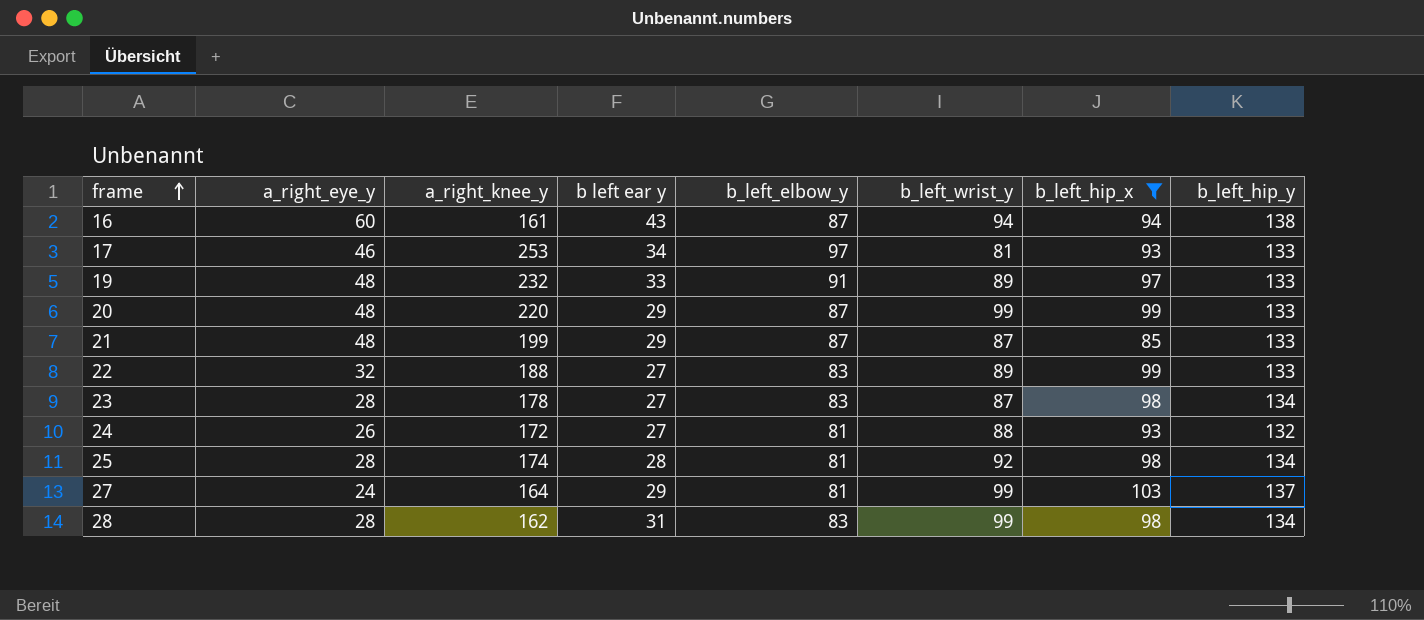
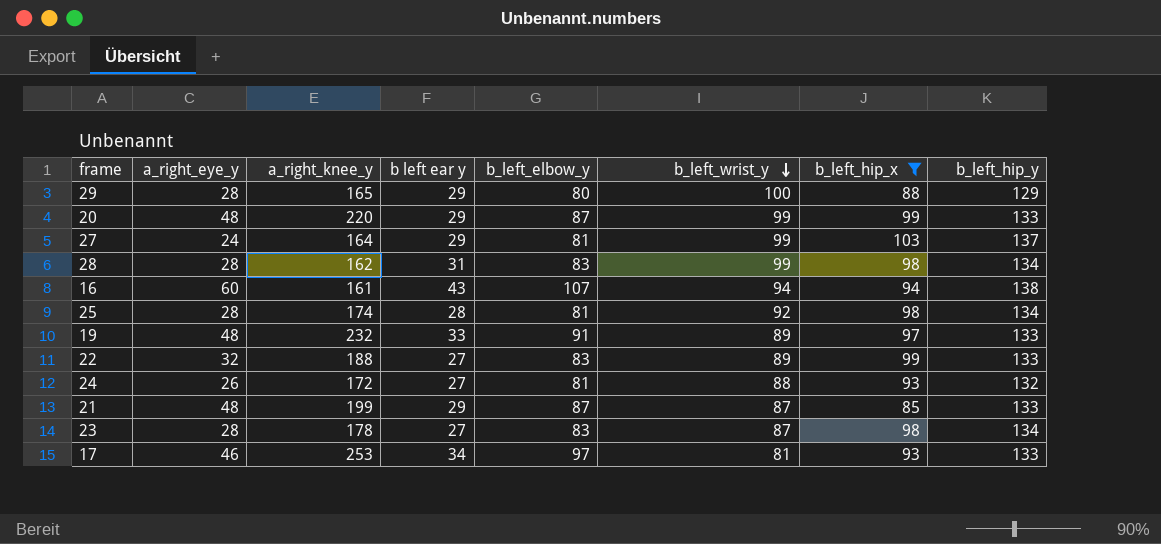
row order: frame ascending -> b_left_wrist_y descending
row 29: none -> 28 | 165 | 29 | 80 | 100 | 88 | 129
16 | b_left_elbow_y: 87 -> 107

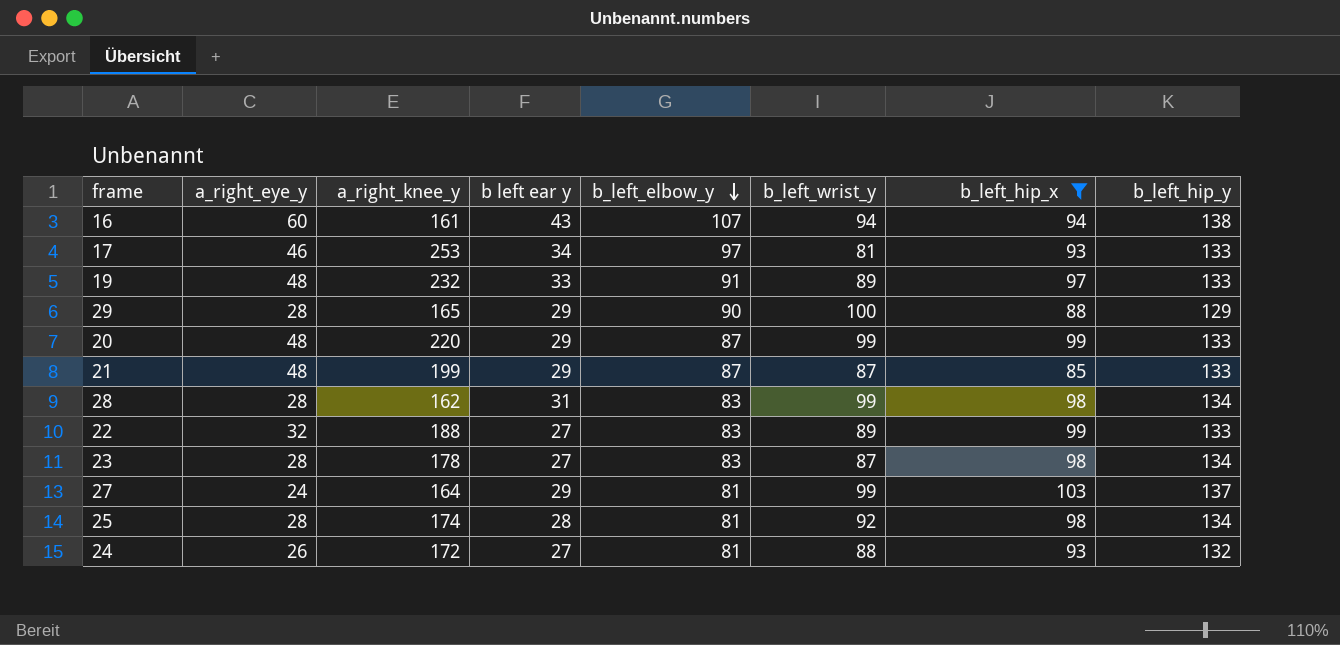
row order: b_left_wrist_y descending -> b_left_elbow_y descending
29 | b_left_elbow_y: 80 -> 90

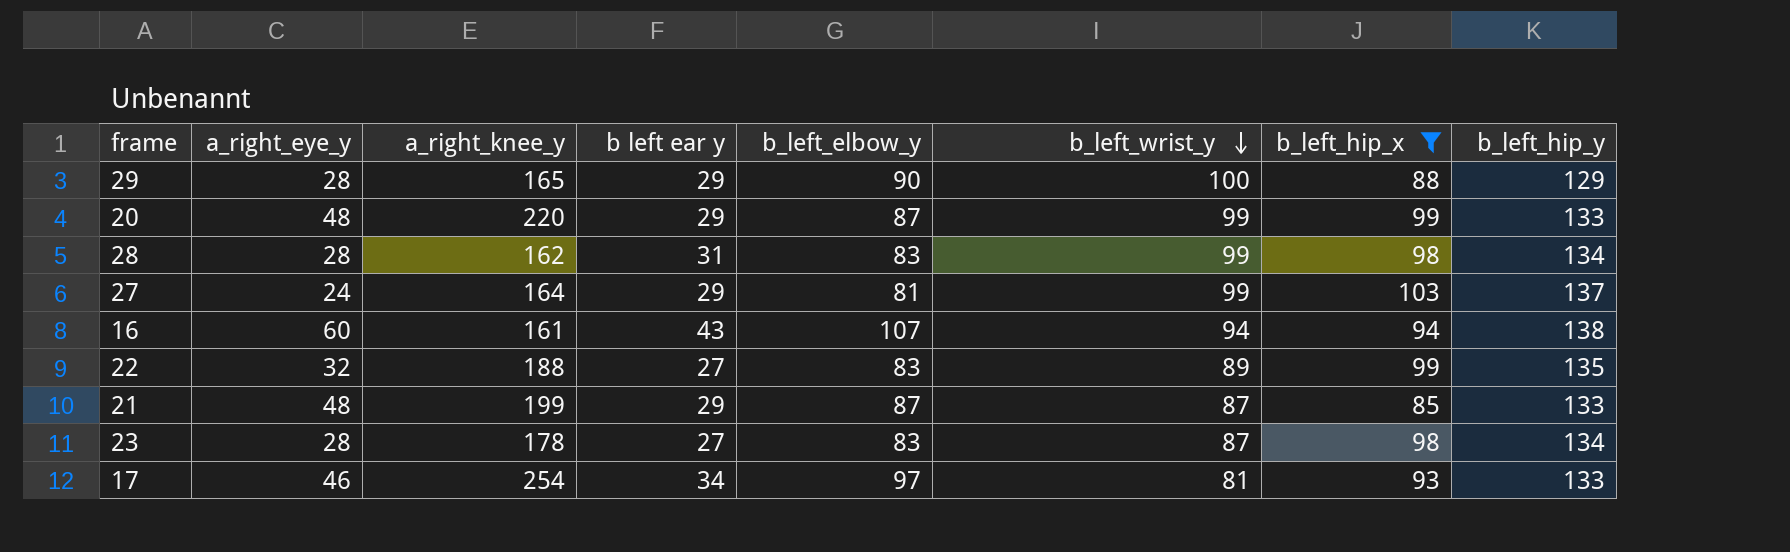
row order: b_left_elbow_y descending -> b_left_wrist_y descending
row 19: 48 | 232 | 33 | 91 | 89 | 97 | 133 -> none
row 25: 28 | 174 | 28 | 81 | 92 | 98 | 134 -> none
row 24: 26 | 172 | 27 | 81 | 88 | 93 | 132 -> none
22 | b_left_hip_y: 133 -> 135
17 | a_right_knee_y: 253 -> 254

